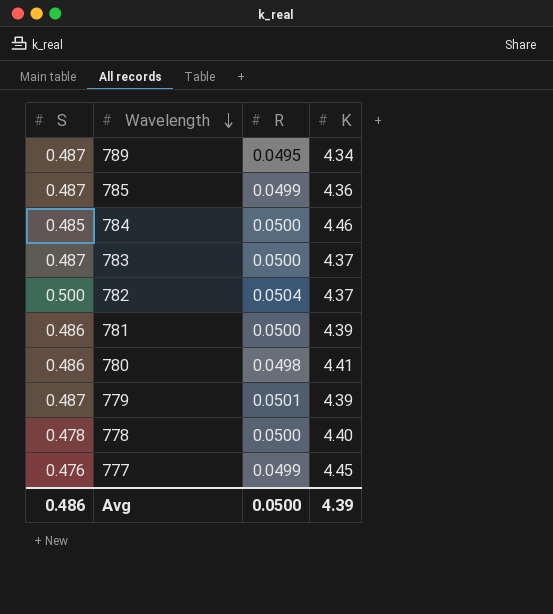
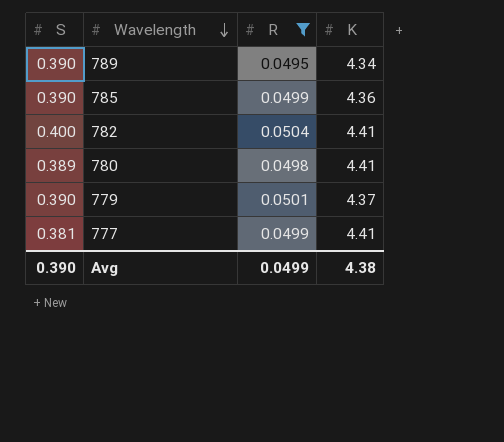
filter: none -> R != 0.0500
789 | S: 0.487 -> 0.390
785 | S: 0.487 -> 0.390
782 | S: 0.500 -> 0.400
782 | K: 4.37 -> 4.41
780 | S: 0.486 -> 0.389
779 | S: 0.487 -> 0.390
779 | K: 4.39 -> 4.37
777 | S: 0.476 -> 0.381
777 | K: 4.45 -> 4.41
Avg | S: 0.486 -> 0.390
Avg | R: 0.0500 -> 0.0499
Avg | K: 4.39 -> 4.38

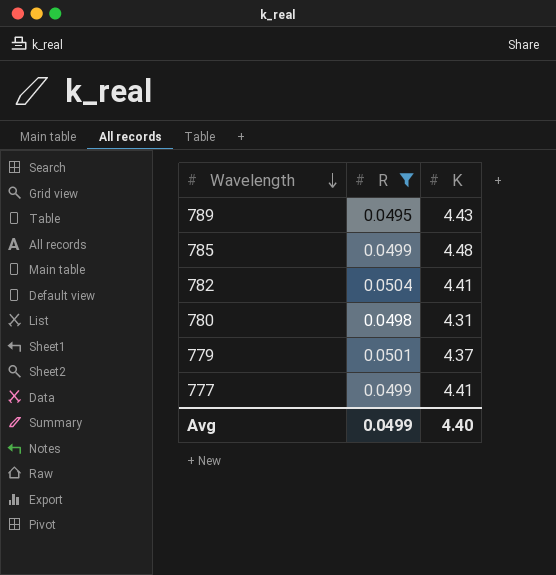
column S | position: 1 -> none
789 | K: 4.34 -> 4.43
785 | K: 4.36 -> 4.48
780 | K: 4.41 -> 4.31
Avg | K: 4.38 -> 4.40

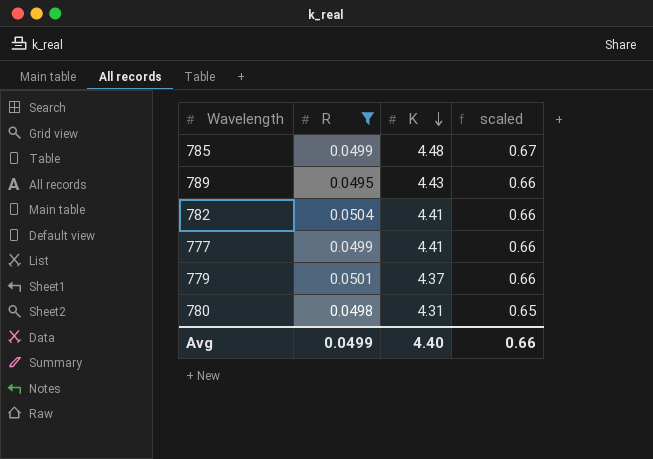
row order: Wavelength descending -> K descending
column scaled | formula: none -> [K] * 0.15

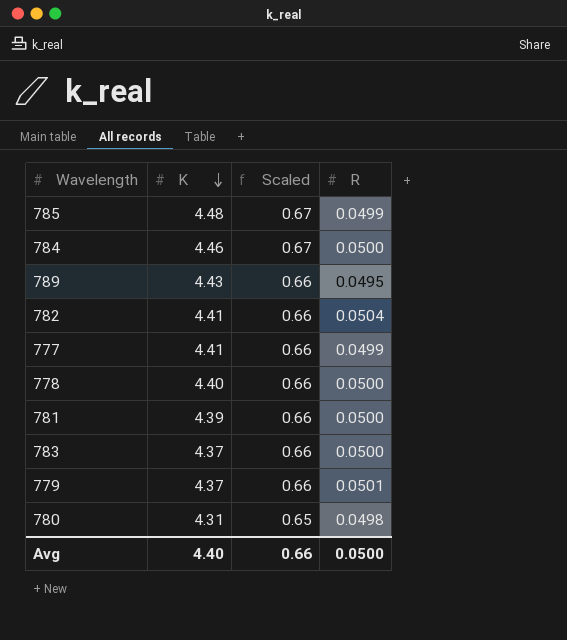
filter: R != 0.0500 -> none
column name: scaled -> Scaled
column R | position: 2 -> 4
Avg | R: 0.0499 -> 0.0500

